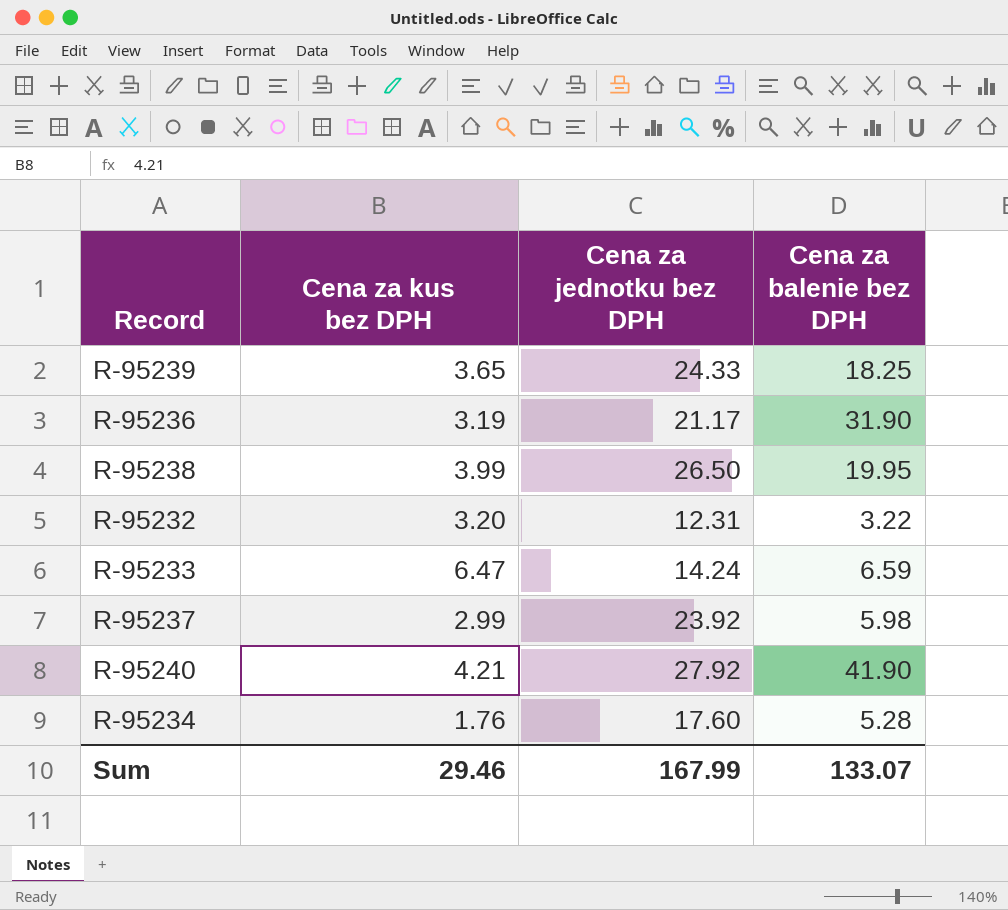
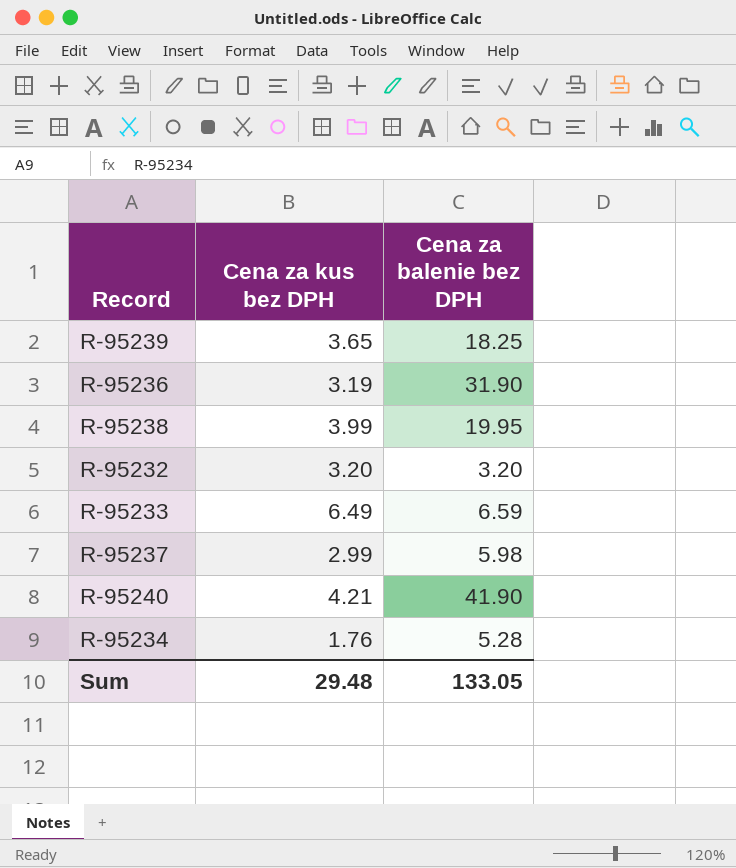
column Cena za jednotku bez DPH | position: 3 -> none
R-95232 | Cena za balenie bez DPH: 3.22 -> 3.20
R-95233 | Cena za kus bez DPH: 6.47 -> 6.49
Sum | Cena za kus bez DPH: 29.46 -> 29.48
Sum | Cena za balenie bez DPH: 133.07 -> 133.05

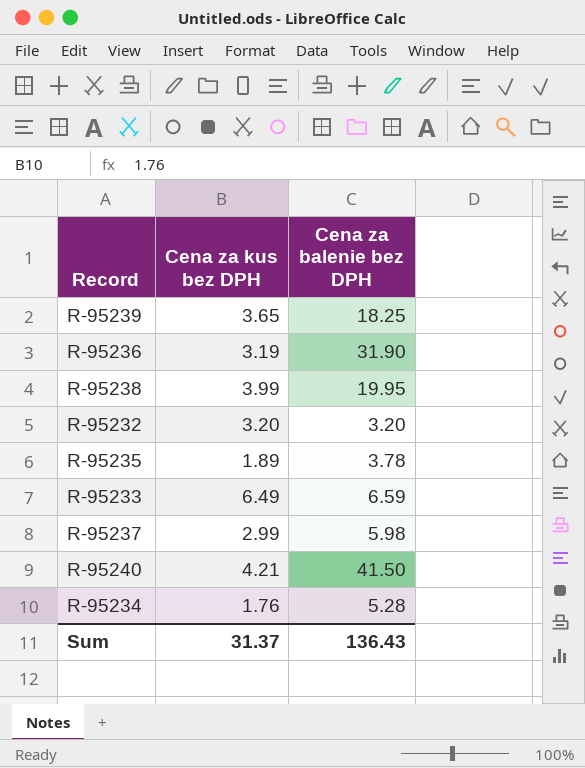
row R-95235: none -> 1.89 | 3.78
R-95240 | Cena za balenie bez DPH: 41.90 -> 41.50
Sum | Cena za kus bez DPH: 29.48 -> 31.37
Sum | Cena za balenie bez DPH: 133.05 -> 136.43

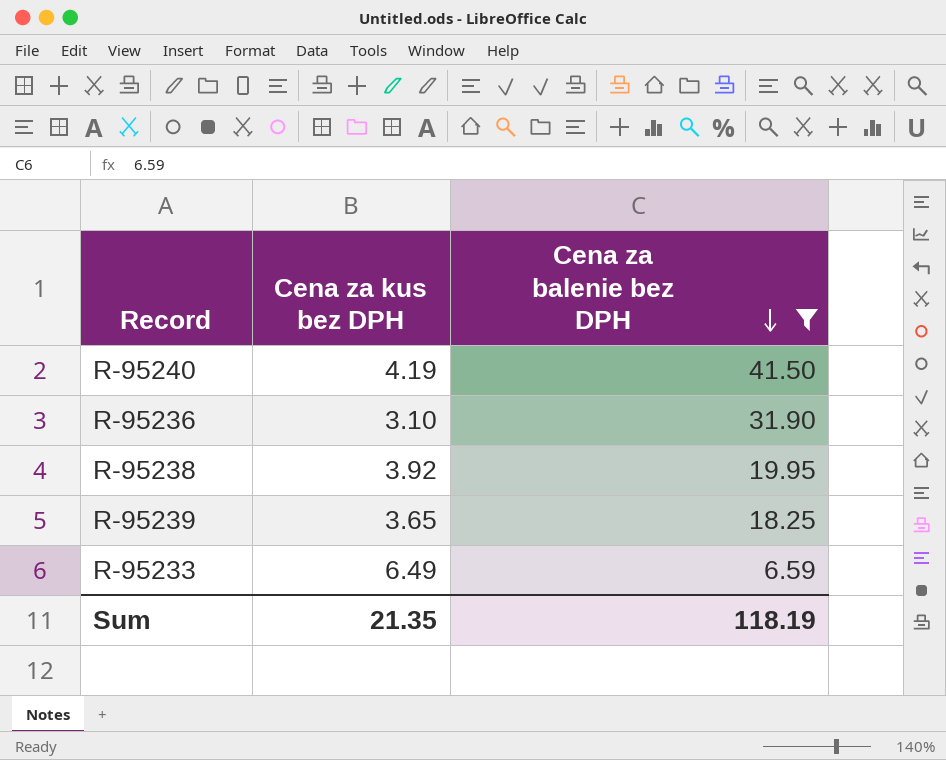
filter: none -> Cena za balenie bez DPH >= 6.59
row order: none -> Cena za balenie bez DPH descending
R-95240 | Cena za kus bez DPH: 4.21 -> 4.19
R-95236 | Cena za kus bez DPH: 3.19 -> 3.10
R-95238 | Cena za kus bez DPH: 3.99 -> 3.92
Sum | Cena za kus bez DPH: 31.37 -> 21.35
Sum | Cena za balenie bez DPH: 136.43 -> 118.19

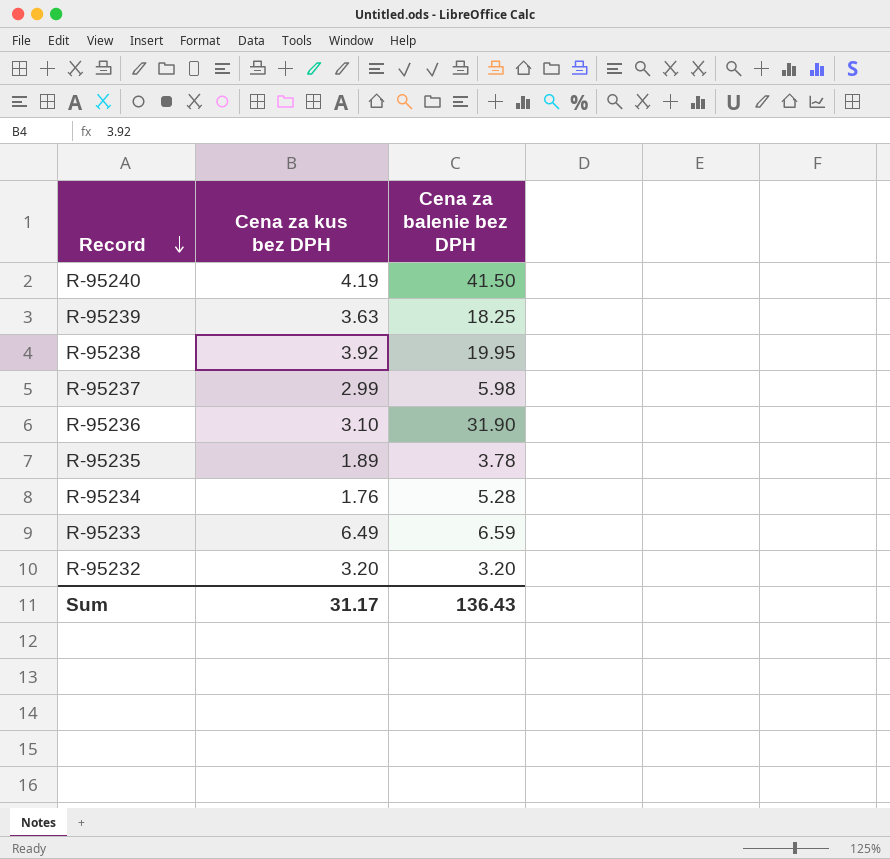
filter: Cena za balenie bez DPH >= 6.59 -> none
row order: Cena za balenie bez DPH descending -> Record descending
R-95239 | Cena za kus bez DPH: 3.65 -> 3.63
Sum | Cena za kus bez DPH: 21.35 -> 31.17
Sum | Cena za balenie bez DPH: 118.19 -> 136.43

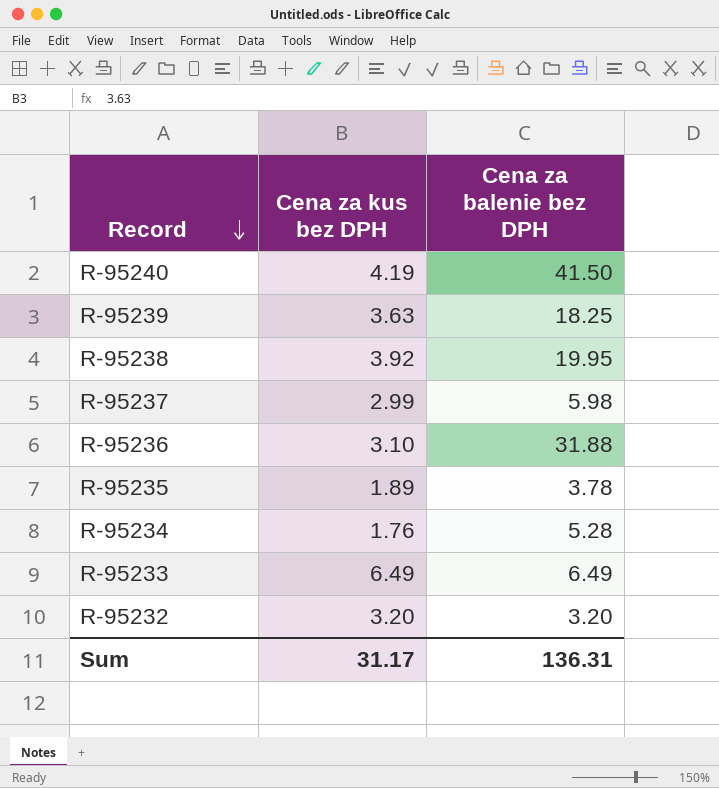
R-95236 | Cena za balenie bez DPH: 31.90 -> 31.88
R-95233 | Cena za balenie bez DPH: 6.59 -> 6.49
Sum | Cena za balenie bez DPH: 136.43 -> 136.31

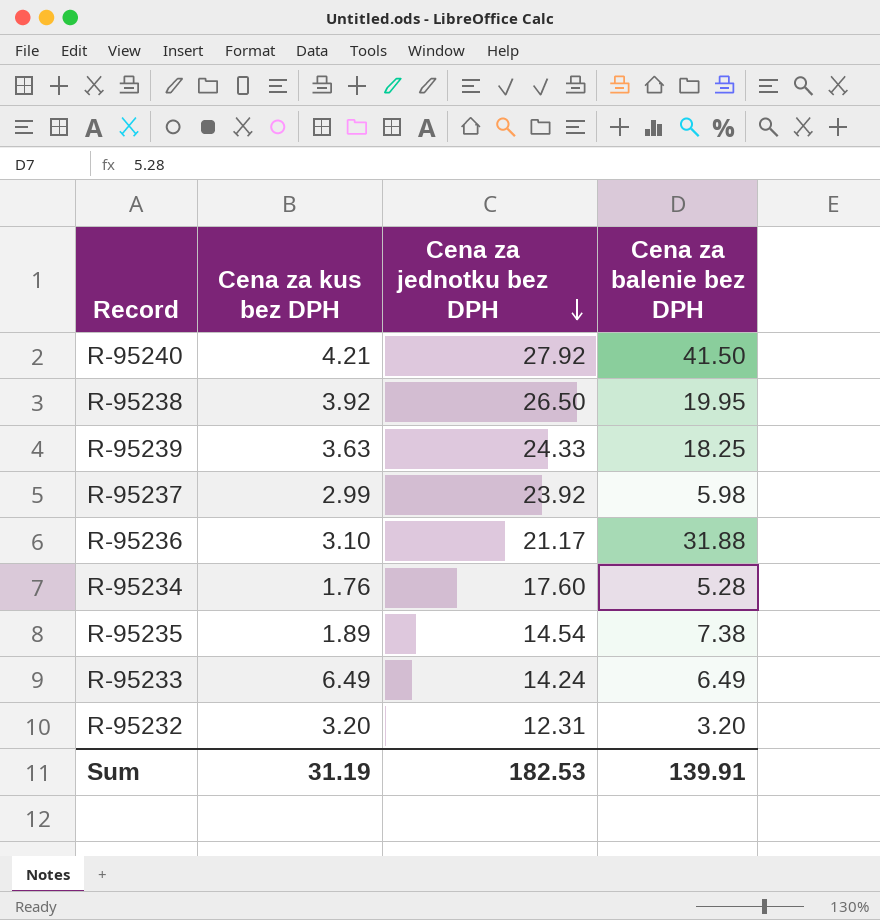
row order: Record descending -> Cena za jednotku bez DPH descending
column Cena za jednotku bez DPH | position: none -> 3
R-95240 | Cena za kus bez DPH: 4.19 -> 4.21
R-95235 | Cena za balenie bez DPH: 3.78 -> 7.38
Sum | Cena za kus bez DPH: 31.17 -> 31.19
Sum | Cena za balenie bez DPH: 136.31 -> 139.91

